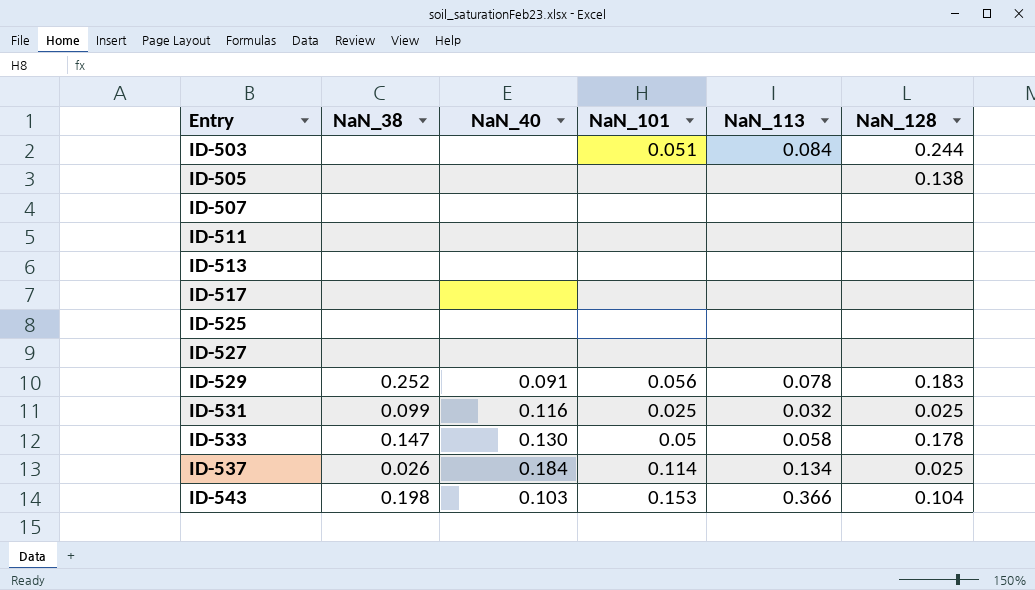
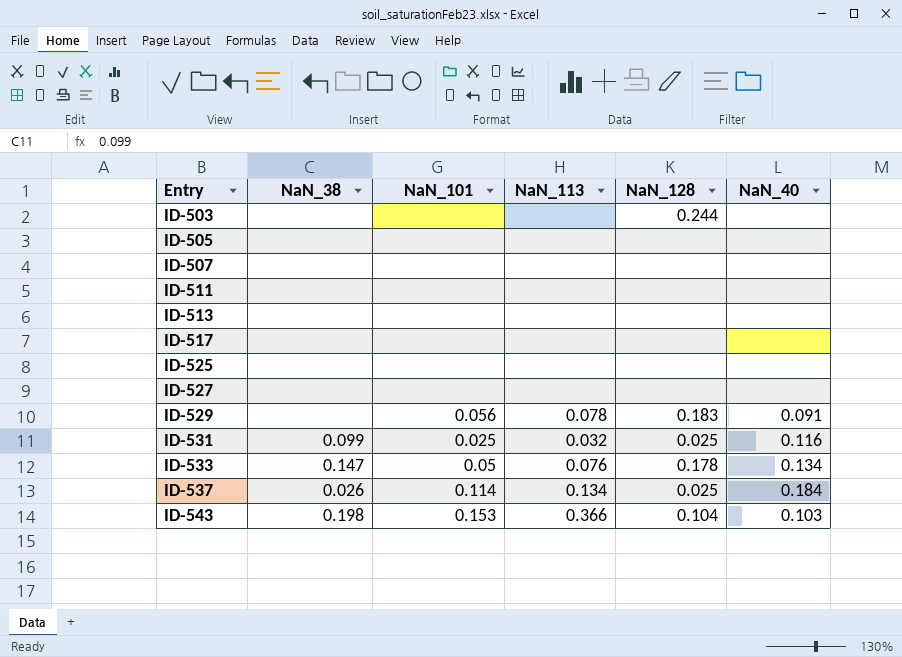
column NaN_40 | position: 3 -> 6
ID-503 | NaN_101: 0.051 -> none
ID-503 | NaN_113: 0.084 -> none
ID-505 | NaN_128: 0.138 -> none
ID-529 | NaN_38: 0.252 -> none
ID-533 | NaN_113: 0.058 -> 0.076
ID-533 | NaN_40: 0.130 -> 0.134

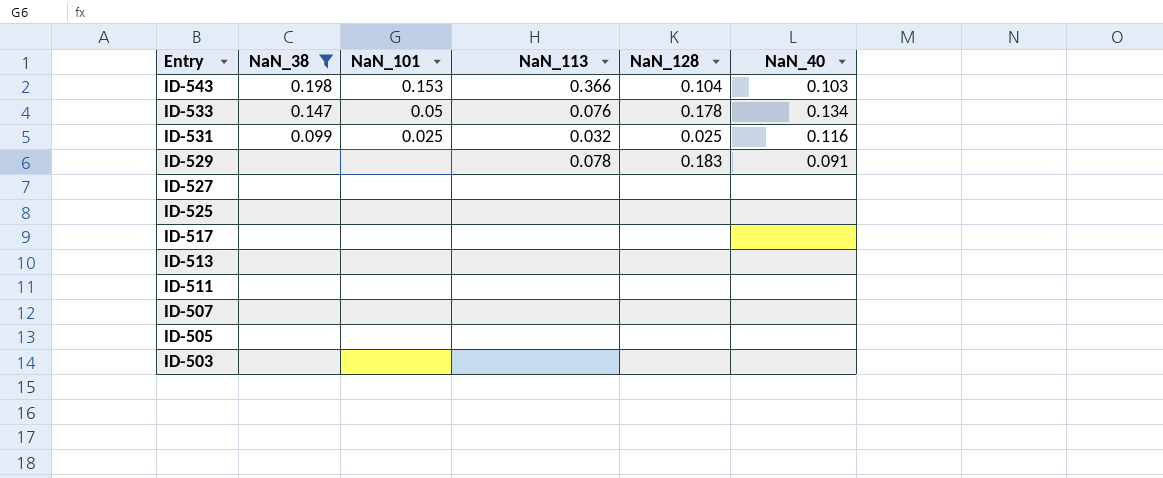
filter: none -> NaN_38 != 0.026
row order: Entry ascending -> Entry descending
ID-529 | NaN_101: 0.056 -> none
ID-503 | NaN_128: 0.244 -> none

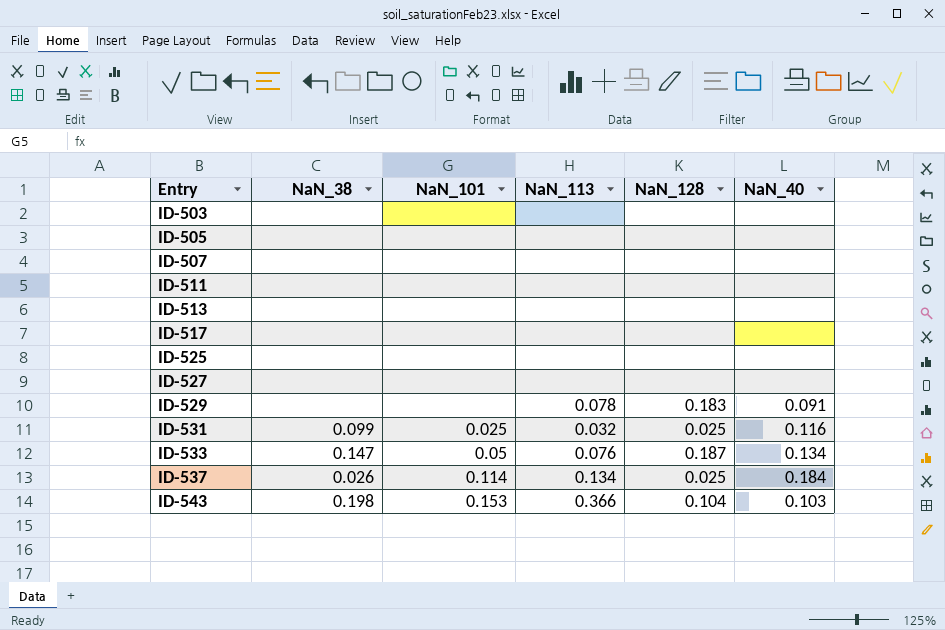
filter: NaN_38 != 0.026 -> none
row order: Entry descending -> Entry ascending
ID-533 | NaN_128: 0.178 -> 0.187

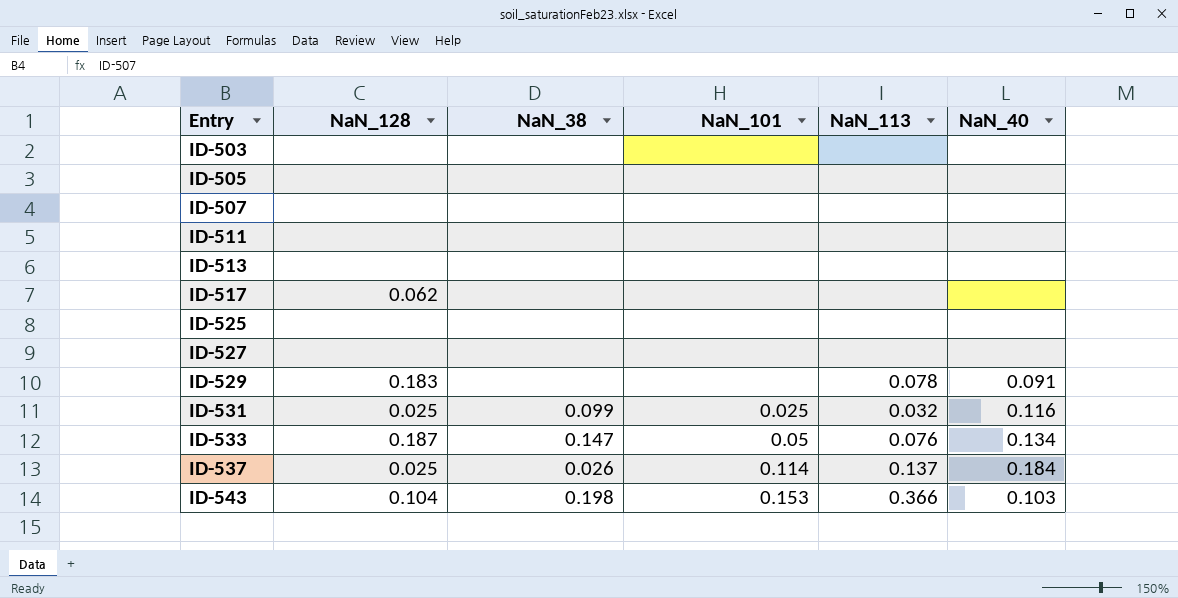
column NaN_128 | position: 5 -> 2
ID-517 | NaN_128: none -> 0.062
ID-537 | NaN_113: 0.134 -> 0.137

